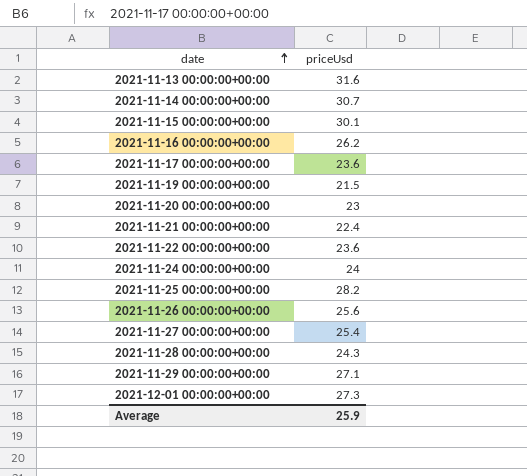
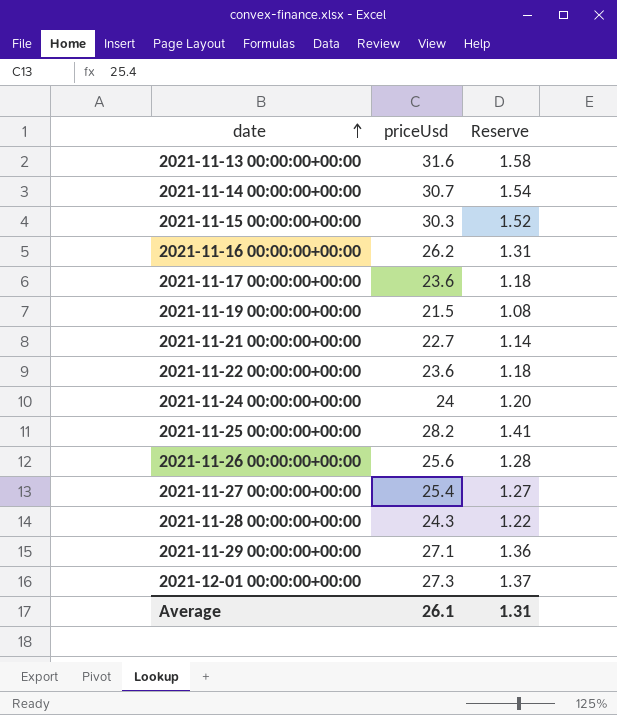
column Reserve | formula: none -> [priceUsd] * 0.05
row 2021-11-20 00:00:00+00:00: 23 -> none
2021-11-15 00:00:00+00:00 | priceUsd: 30.1 -> 30.3
2021-11-21 00:00:00+00:00 | priceUsd: 22.4 -> 22.7
Average | priceUsd: 25.9 -> 26.1

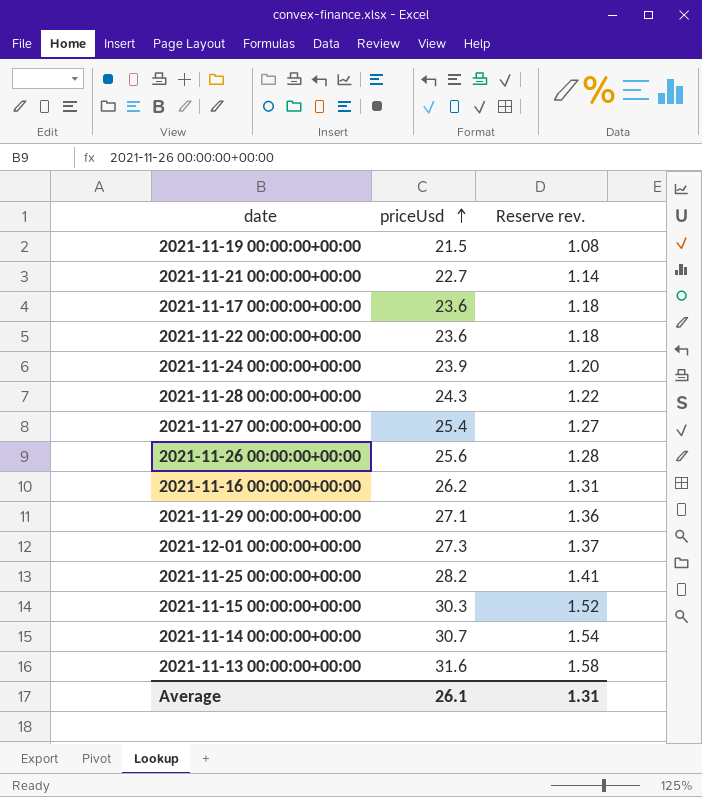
row order: date ascending -> priceUsd ascending
column name: Reserve -> Reserve rev.
2021-11-24 00:00:00+00:00 | priceUsd: 24 -> 23.9

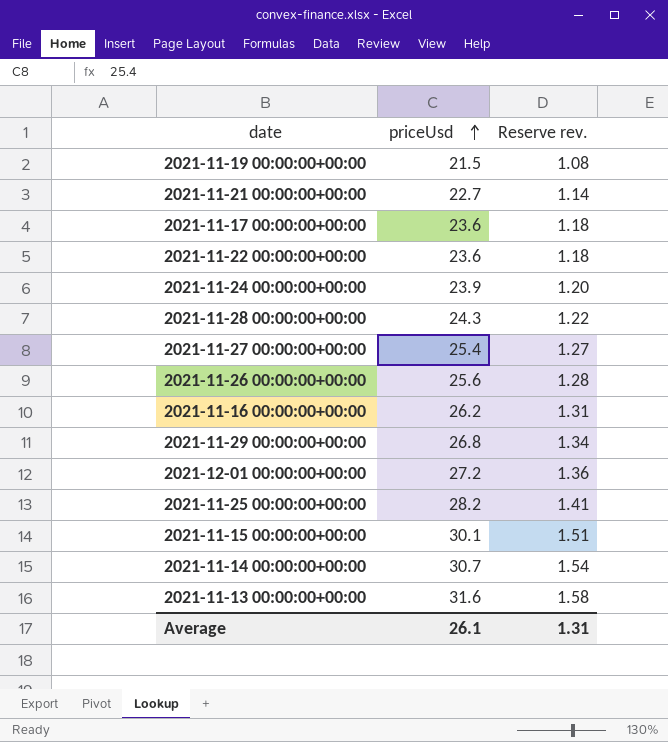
2021-11-29 00:00:00+00:00 | priceUsd: 27.1 -> 26.8
2021-11-29 00:00:00+00:00 | Reserve rev.: 1.36 -> 1.34
2021-12-01 00:00:00+00:00 | priceUsd: 27.3 -> 27.2
2021-12-01 00:00:00+00:00 | Reserve rev.: 1.37 -> 1.36
2021-11-15 00:00:00+00:00 | priceUsd: 30.3 -> 30.1
2021-11-15 00:00:00+00:00 | Reserve rev.: 1.52 -> 1.51

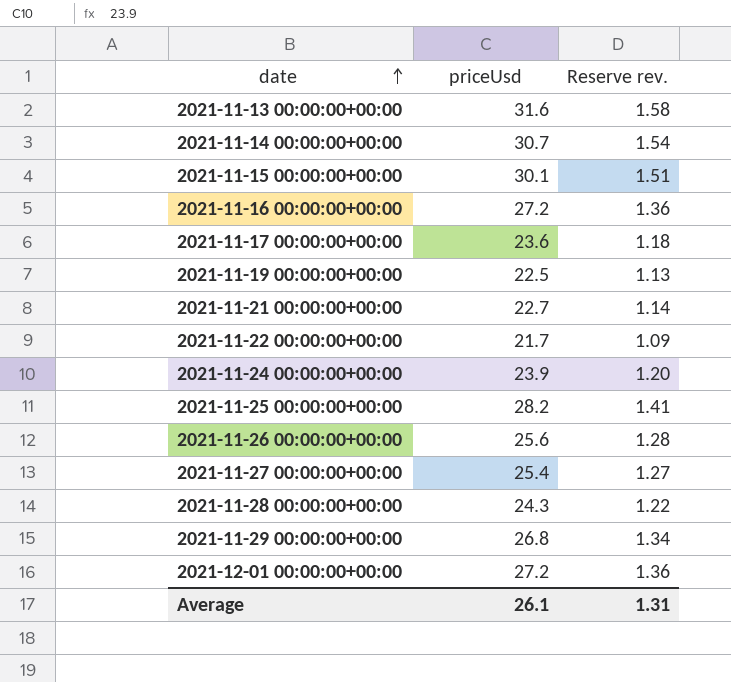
row order: priceUsd ascending -> date ascending
2021-11-16 00:00:00+00:00 | priceUsd: 26.2 -> 27.2
2021-11-16 00:00:00+00:00 | Reserve rev.: 1.31 -> 1.36
2021-11-19 00:00:00+00:00 | priceUsd: 21.5 -> 22.5
2021-11-19 00:00:00+00:00 | Reserve rev.: 1.08 -> 1.13
2021-11-22 00:00:00+00:00 | priceUsd: 23.6 -> 21.7
2021-11-22 00:00:00+00:00 | Reserve rev.: 1.18 -> 1.09

